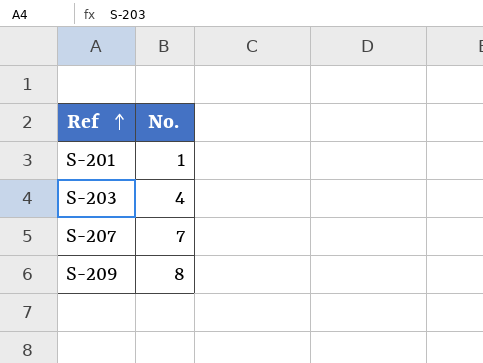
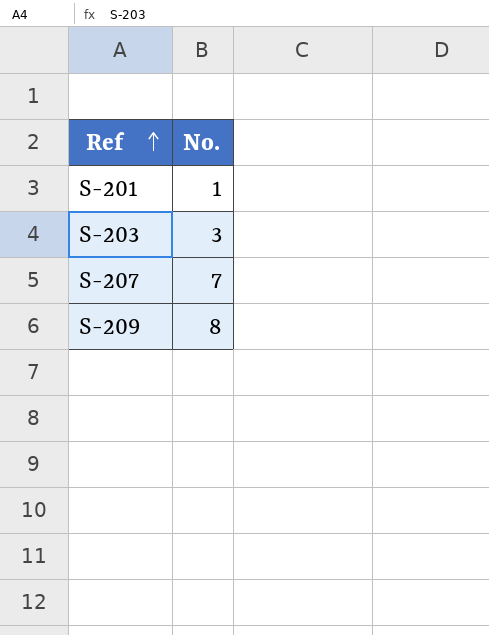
S-203 | No.: 4 -> 3

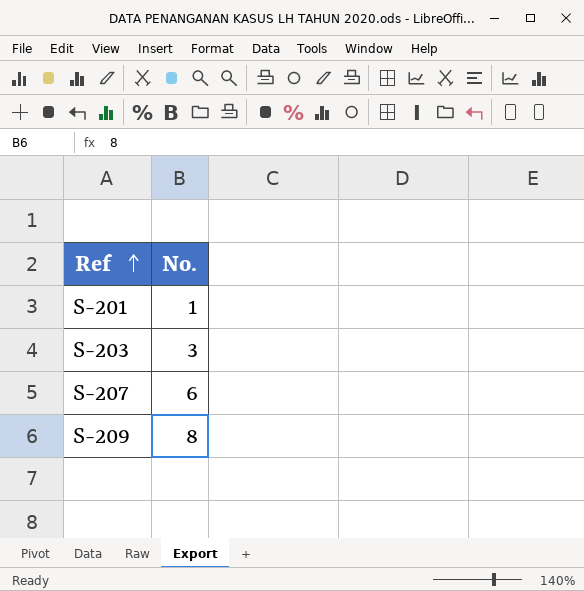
S-207 | No.: 7 -> 6

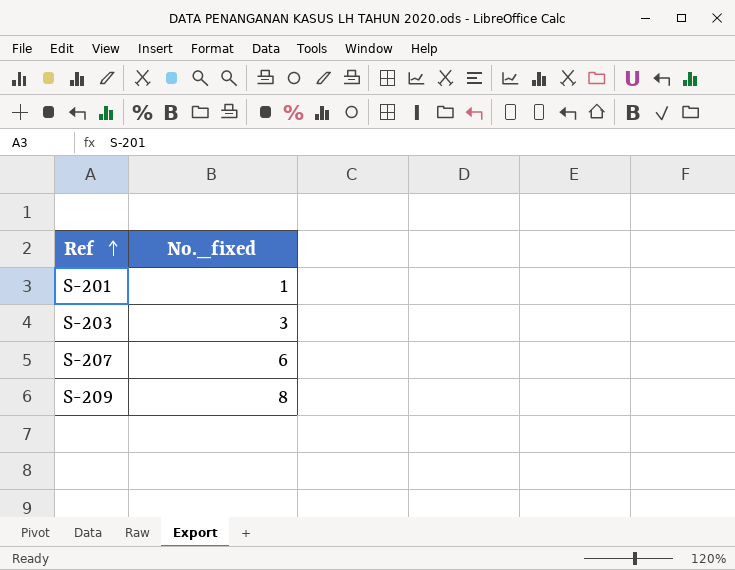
column name: No. -> No._fixed

